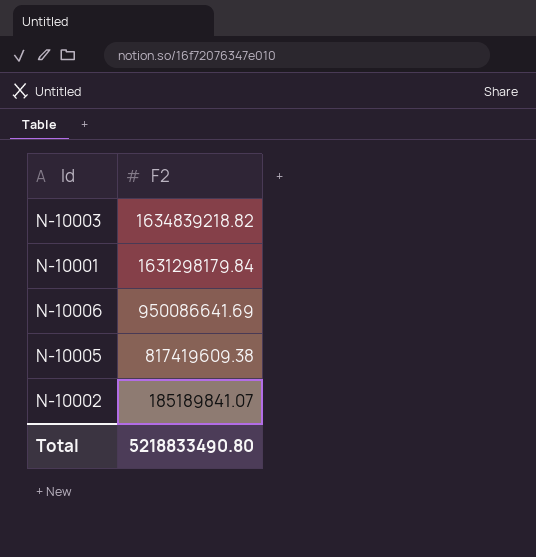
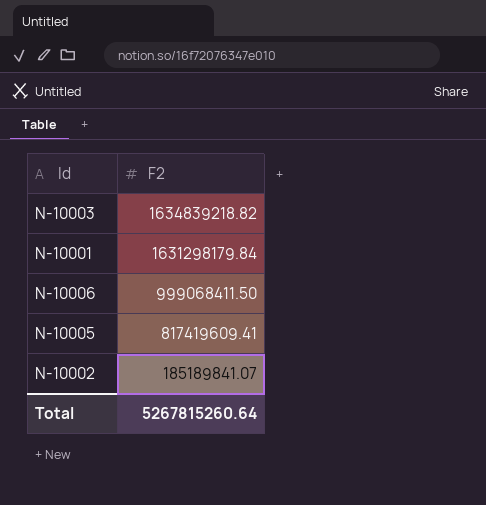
N-10006 | F2: 950086641.69 -> 999068411.50
N-10005 | F2: 817419609.38 -> 817419609.41
Total | F2: 5218833490.80 -> 5267815260.64

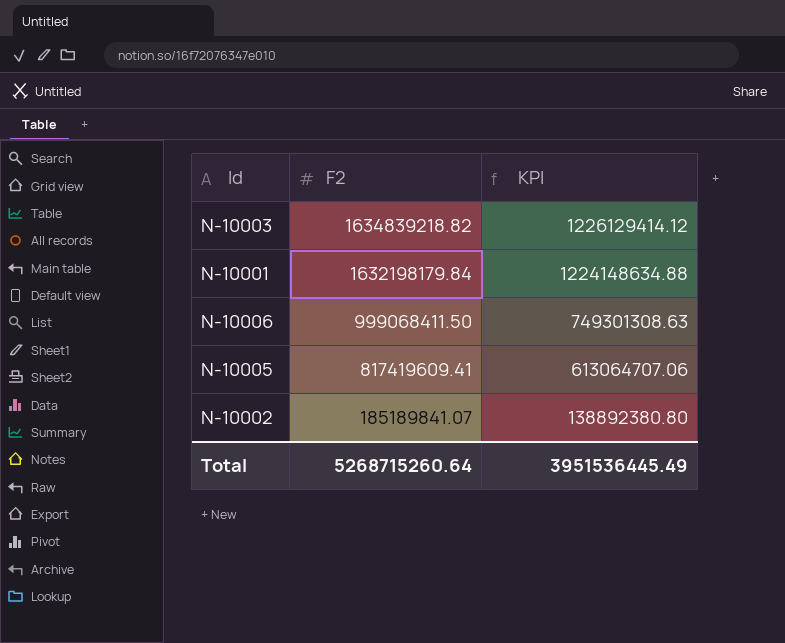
column KPI | formula: none -> [F2] * 0.75
N-10001 | F2: 1631298179.84 -> 1632198179.84
Total | F2: 5267815260.64 -> 5268715260.64

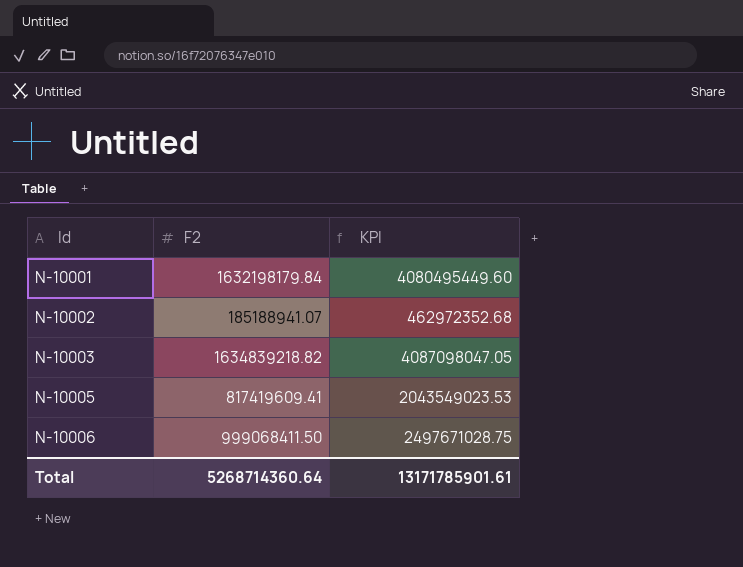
row order: F2 descending -> Id ascending
column KPI | formula: [F2] * 0.75 -> [F2] * 2.5
N-10002 | F2: 185189841.07 -> 185188941.07
Total | F2: 5268715260.64 -> 5268714360.64
Total | KPI: 3951536445.49 -> 13171785901.61

